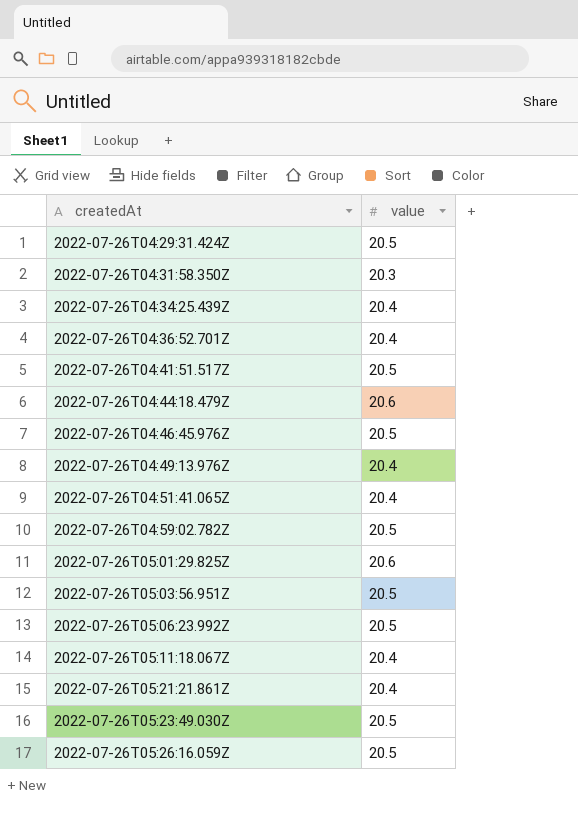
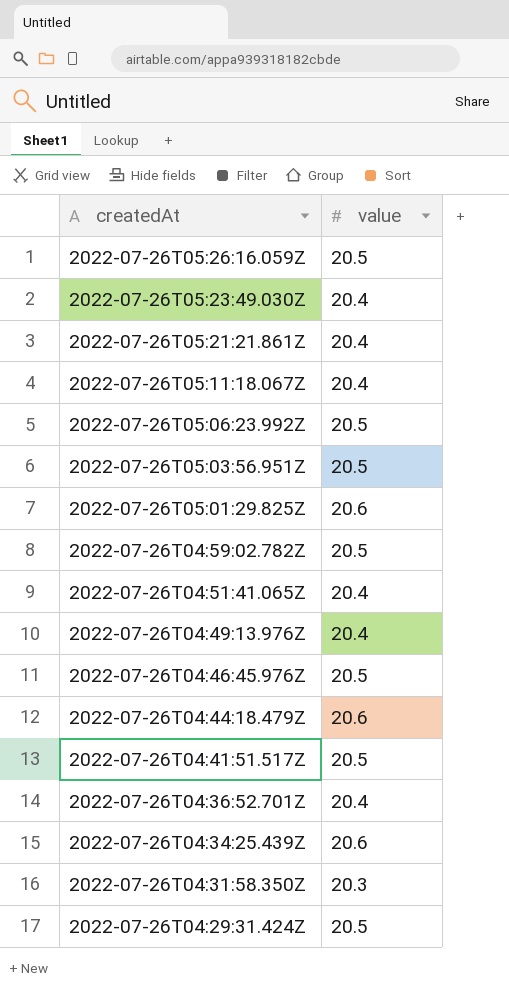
row order: createdAt ascending -> createdAt descending
2022-07-26T05:23:49.030Z | value: 20.5 -> 20.4
2022-07-26T04:34:25.439Z | value: 20.4 -> 20.6

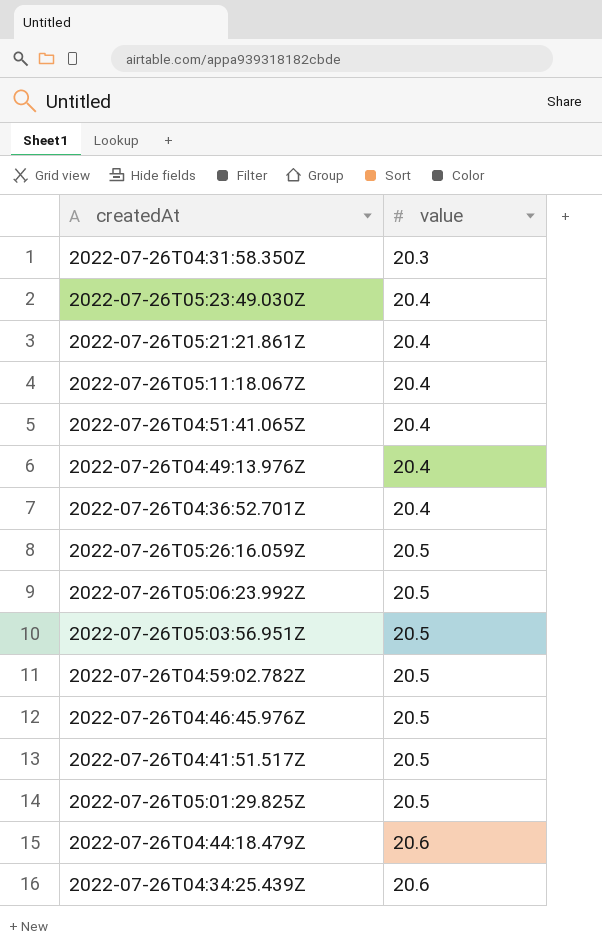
row order: createdAt descending -> value ascending
row 2022-07-26T04:29:31.424Z: 20.5 -> none
2022-07-26T05:01:29.825Z | value: 20.6 -> 20.5

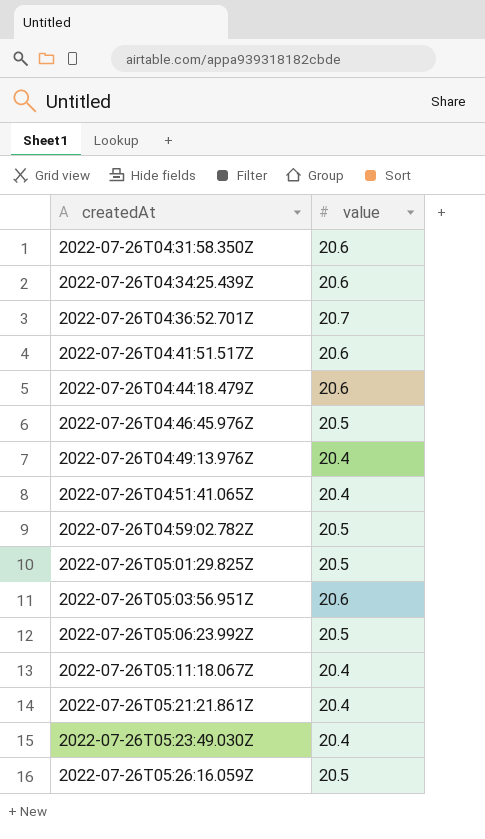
row order: value ascending -> createdAt ascending
2022-07-26T04:31:58.350Z | value: 20.3 -> 20.6
2022-07-26T04:36:52.701Z | value: 20.4 -> 20.7
2022-07-26T04:41:51.517Z | value: 20.5 -> 20.6
2022-07-26T05:03:56.951Z | value: 20.5 -> 20.6

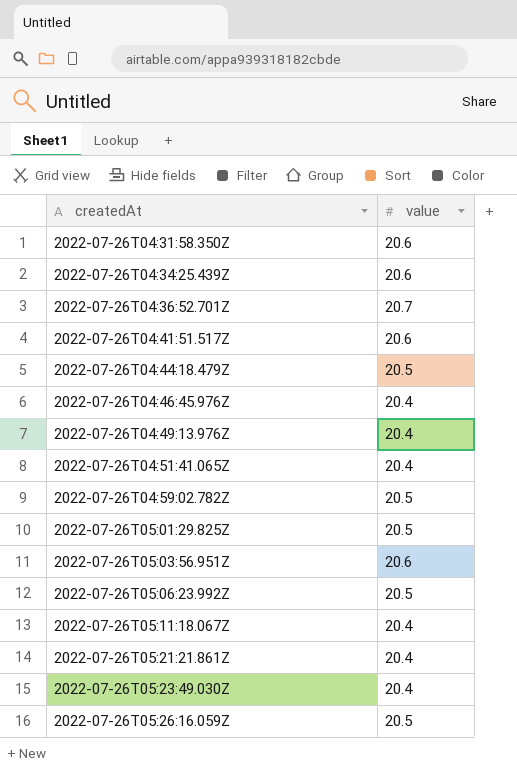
2022-07-26T04:44:18.479Z | value: 20.6 -> 20.5
2022-07-26T04:46:45.976Z | value: 20.5 -> 20.4

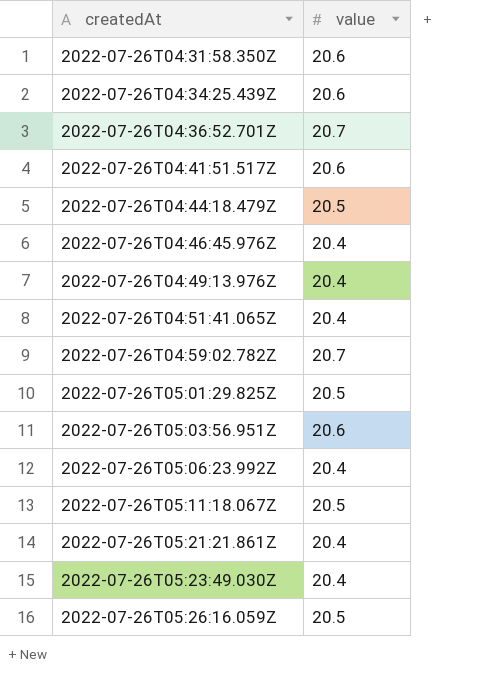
2022-07-26T04:59:02.782Z | value: 20.5 -> 20.7
2022-07-26T05:06:23.992Z | value: 20.5 -> 20.4
2022-07-26T05:11:18.067Z | value: 20.4 -> 20.5

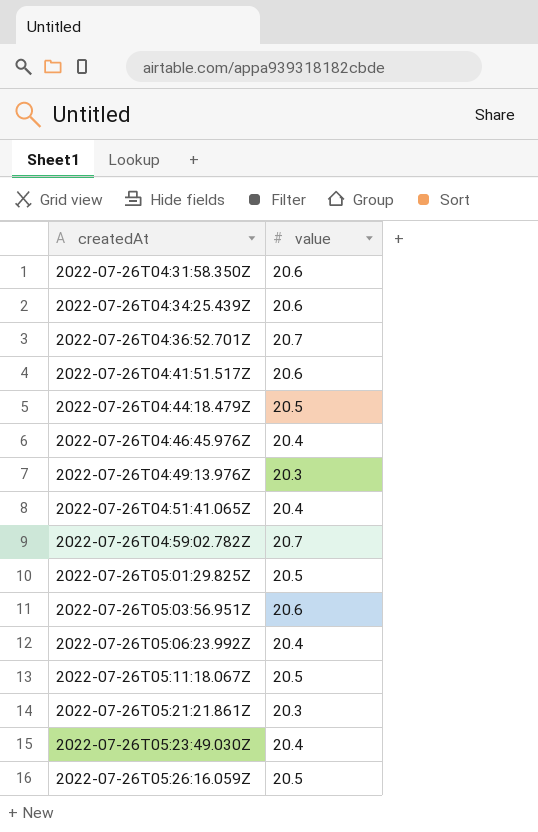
2022-07-26T04:49:13.976Z | value: 20.4 -> 20.3
2022-07-26T05:21:21.861Z | value: 20.4 -> 20.3

